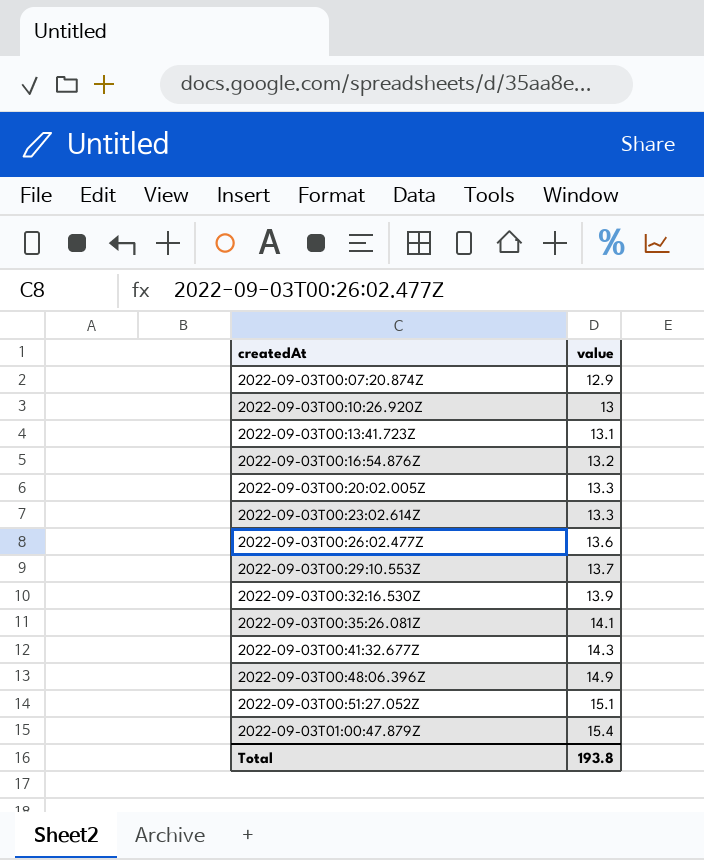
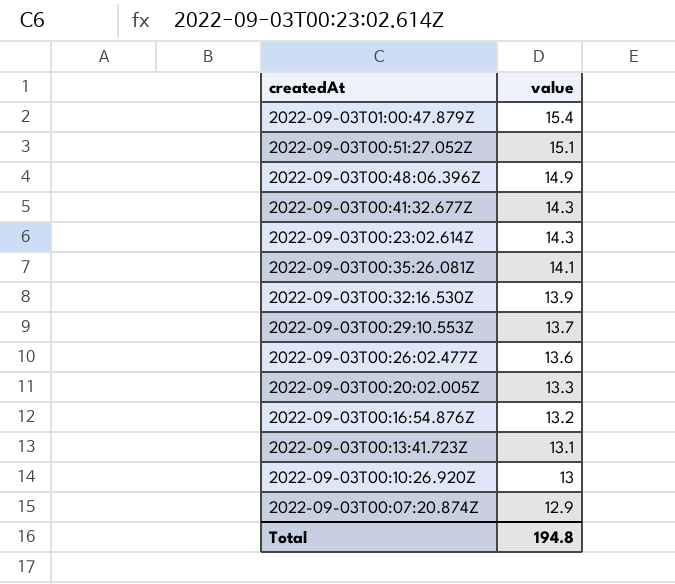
row order: createdAt ascending -> value descending
2022-09-03T00:23:02.614Z | value: 13.3 -> 14.3
Total | value: 193.8 -> 194.8

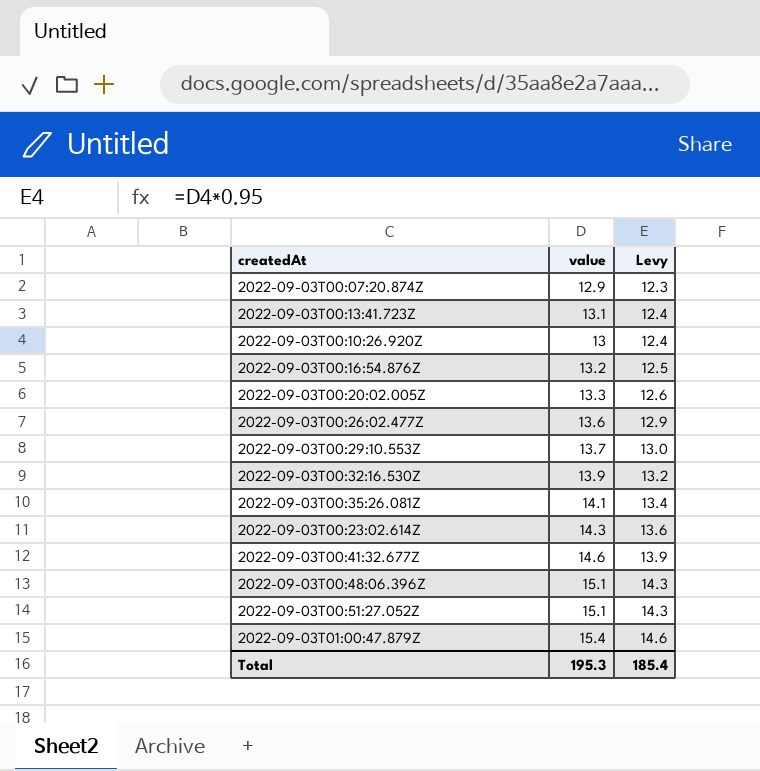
row order: value descending -> Levy ascending
column Levy | formula: none -> [value] * 0.95
2022-09-03T00:41:32.677Z | value: 14.3 -> 14.6
2022-09-03T00:48:06.396Z | value: 14.9 -> 15.1
Total | value: 194.8 -> 195.3

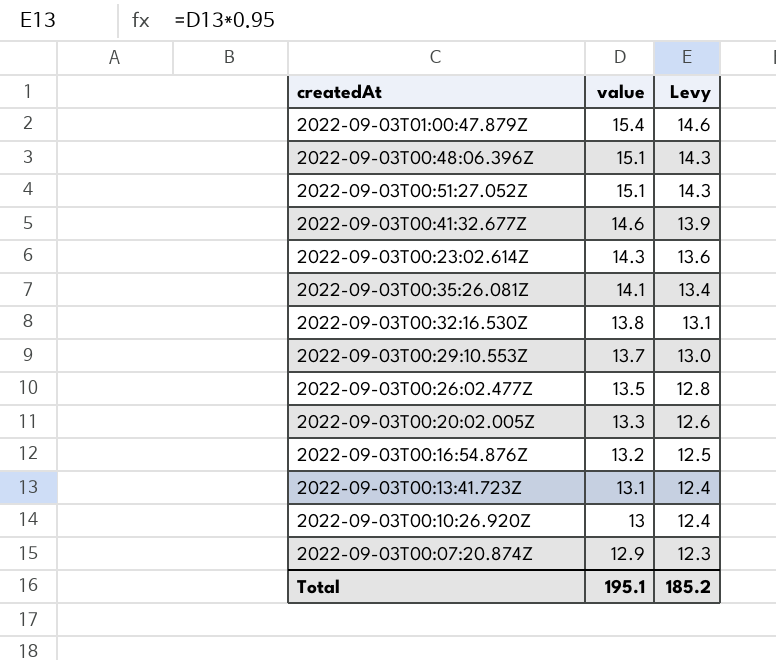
row order: Levy ascending -> value descending
2022-09-03T00:32:16.530Z | value: 13.9 -> 13.8
2022-09-03T00:32:16.530Z | Levy: 13.2 -> 13.1
2022-09-03T00:26:02.477Z | value: 13.6 -> 13.5
2022-09-03T00:26:02.477Z | Levy: 12.9 -> 12.8
Total | value: 195.3 -> 195.1
Total | Levy: 185.4 -> 185.2

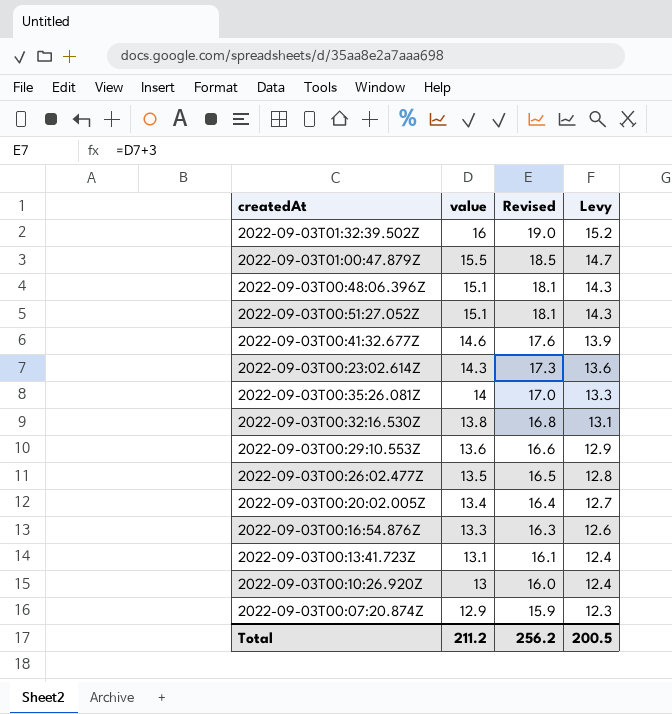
column Revised | formula: none -> [value] + 3
row 2022-09-03T01:32:39.502Z: none -> 16 | 19.0 | 15.2
2022-09-03T01:00:47.879Z | value: 15.4 -> 15.5
2022-09-03T01:00:47.879Z | Levy: 14.6 -> 14.7
2022-09-03T00:35:26.081Z | value: 14.1 -> 14
2022-09-03T00:35:26.081Z | Levy: 13.4 -> 13.3
2022-09-03T00:29:10.553Z | value: 13.7 -> 13.6
2022-09-03T00:29:10.553Z | Levy: 13.0 -> 12.9
2022-09-03T00:20:02.005Z | value: 13.3 -> 13.4
2022-09-03T00:20:02.005Z | Levy: 12.6 -> 12.7
2022-09-03T00:16:54.876Z | value: 13.2 -> 13.3
2022-09-03T00:16:54.876Z | Levy: 12.5 -> 12.6
Total | value: 195.1 -> 211.2
Total | Levy: 185.2 -> 200.5

